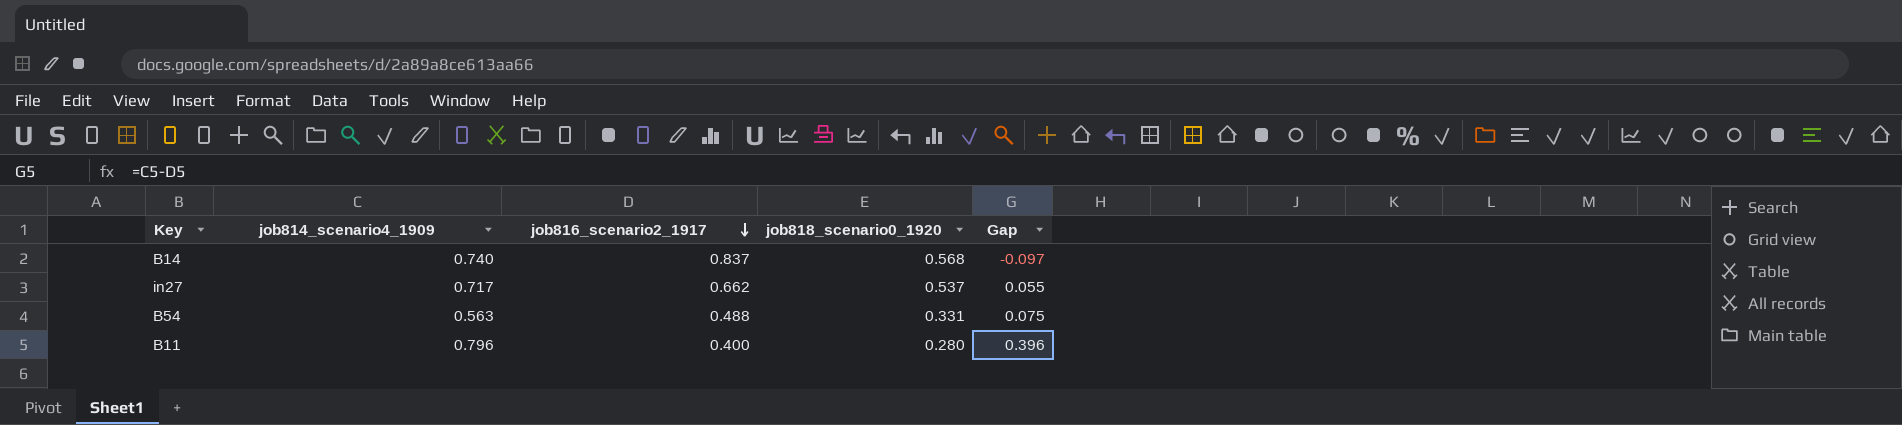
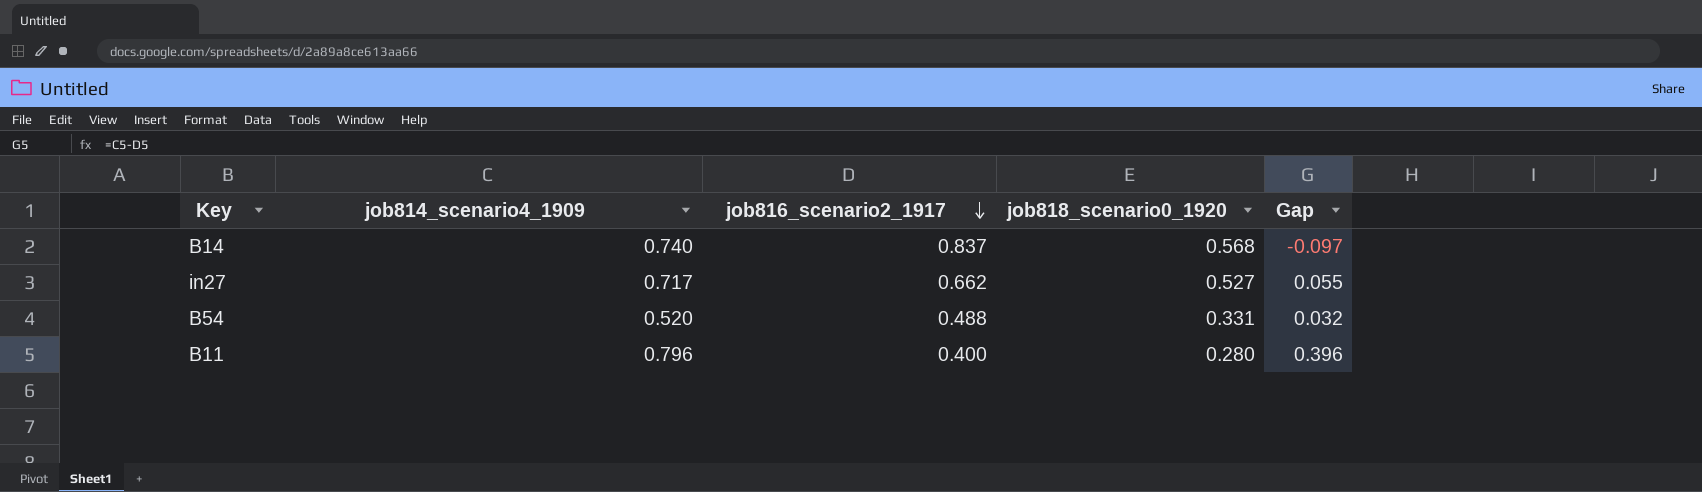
in27 | job818_scenario0_1920: 0.537 -> 0.527
B54 | job814_scenario4_1909: 0.563 -> 0.520
B54 | Gap: 0.075 -> 0.032

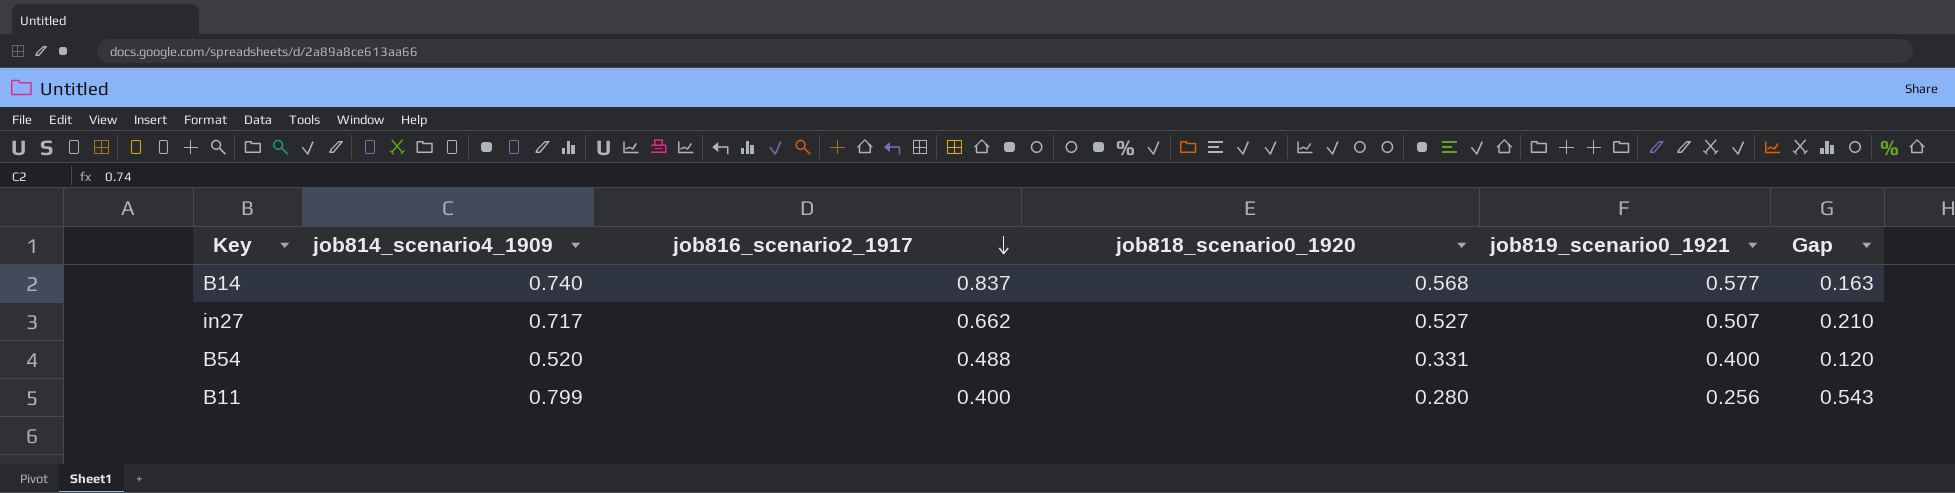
column job819_scenario0_1921 | position: none -> 5
column Gap | formula: [job814_scenario4_1909] - [job816_scenario2_1917] -> [job814_scenario4_1909] - [job819_scenario0_1921]
B11 | job814_scenario4_1909: 0.796 -> 0.799

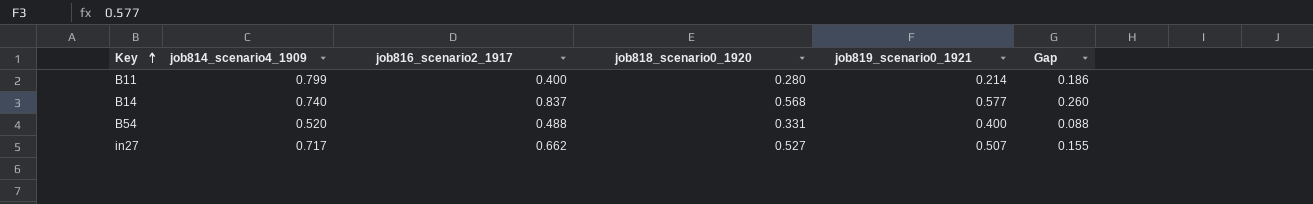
row order: job816_scenario2_1917 descending -> Key ascending
column Gap | formula: [job814_scenario4_1909] - [job819_scenario0_1921] -> [job816_scenario2_1917] - [job819_scenario0_1921]
B11 | job819_scenario0_1921: 0.256 -> 0.214

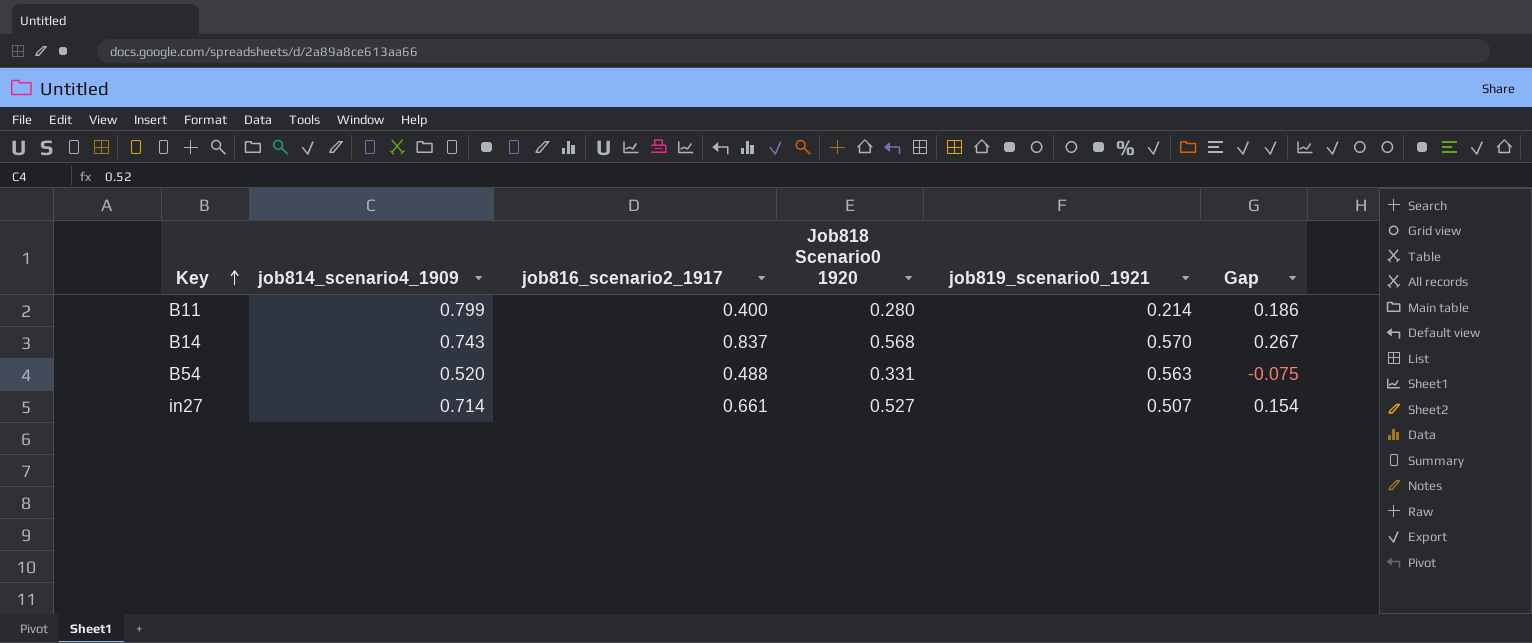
column name: job818_scenario0_1920 -> Job818 Scenario0 1920
B14 | job814_scenario4_1909: 0.740 -> 0.743
B14 | job819_scenario0_1921: 0.577 -> 0.570
B14 | Gap: 0.260 -> 0.267
B54 | job819_scenario0_1921: 0.400 -> 0.563
B54 | Gap: 0.088 -> -0.075
in27 | job814_scenario4_1909: 0.717 -> 0.714
in27 | job816_scenario2_1917: 0.662 -> 0.661
in27 | Gap: 0.155 -> 0.154

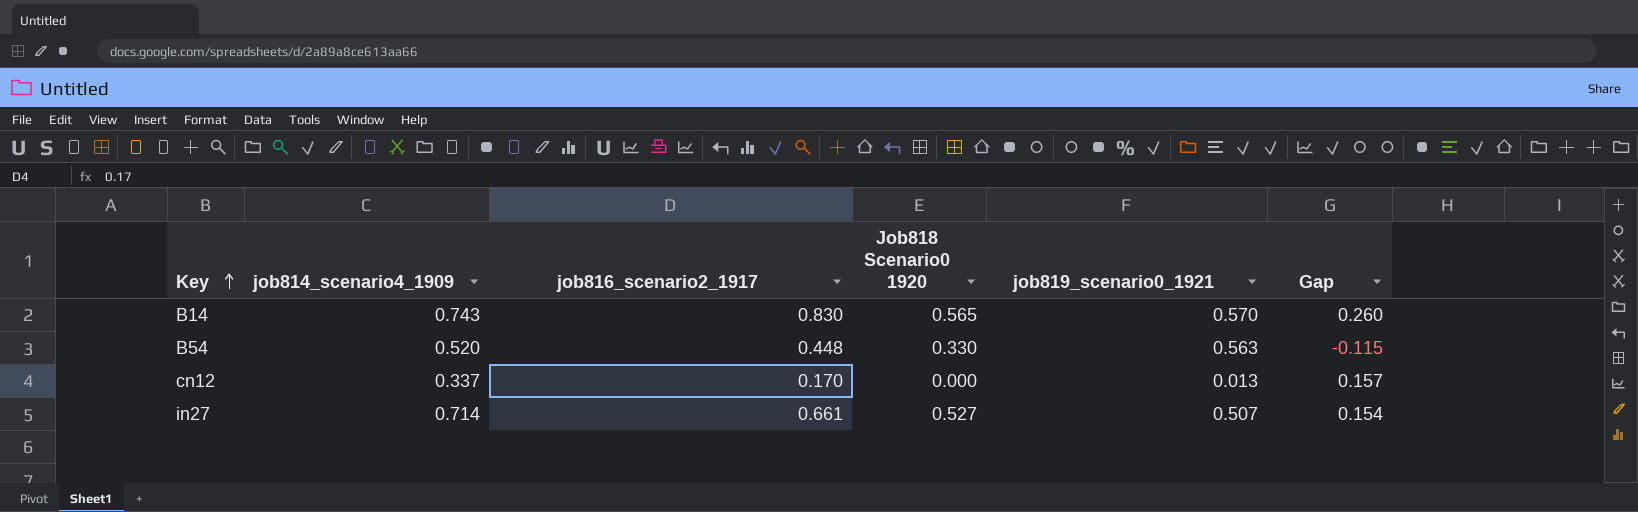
row B11: 0.799 | 0.400 | 0.280 | 0.214 | 0.186 -> none
B14 | job816_scenario2_1917: 0.837 -> 0.830
B14 | Job818 Scenario0 1920: 0.568 -> 0.565
B14 | Gap: 0.267 -> 0.260
B54 | job816_scenario2_1917: 0.488 -> 0.448
B54 | Job818 Scenario0 1920: 0.331 -> 0.330
B54 | Gap: -0.075 -> -0.115
row cn12: none -> 0.337 | 0.170 | 0.000 | 0.013 | 0.157

